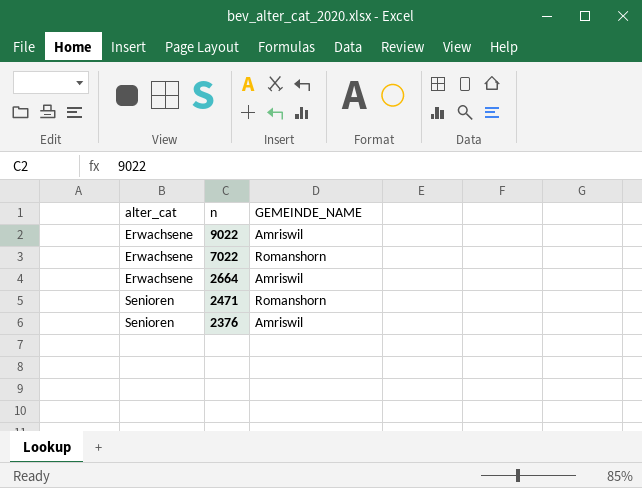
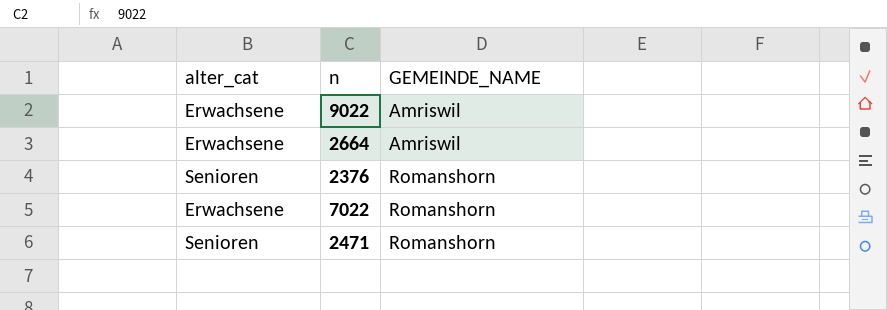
row order: alter_cat ascending -> GEMEINDE_NAME ascending
2376 | GEMEINDE_NAME: Amriswil -> Romanshorn

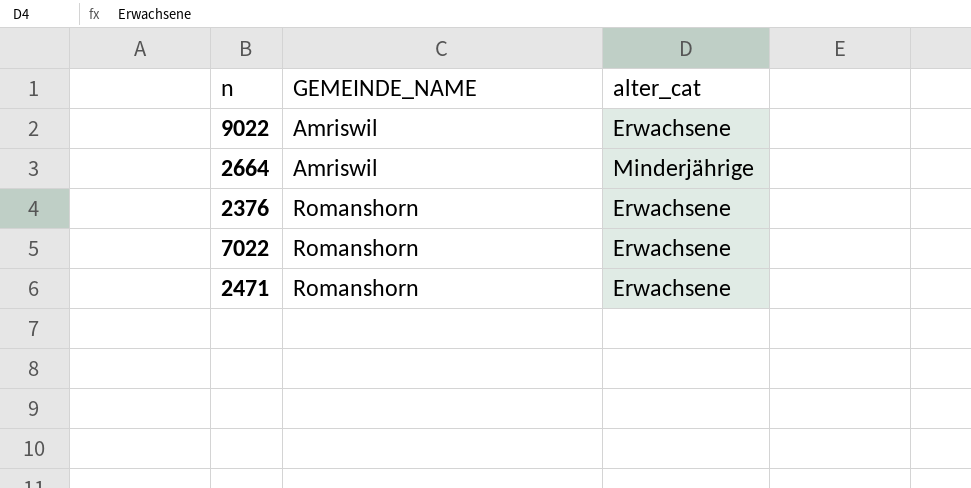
column alter_cat | position: 1 -> 3
2664 | alter_cat: Erwachsene -> Minderjährige
2376 | alter_cat: Senioren -> Erwachsene
2471 | alter_cat: Senioren -> Erwachsene

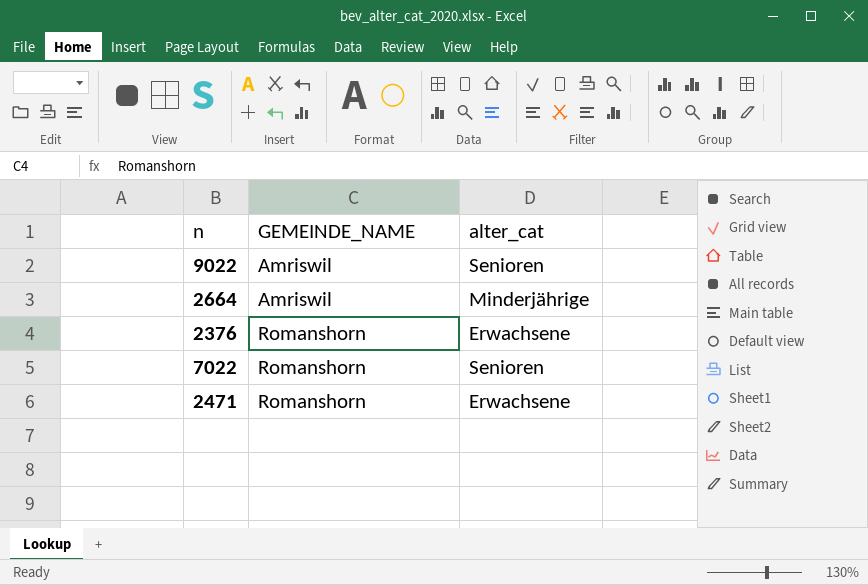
9022 | alter_cat: Erwachsene -> Senioren
7022 | alter_cat: Erwachsene -> Senioren

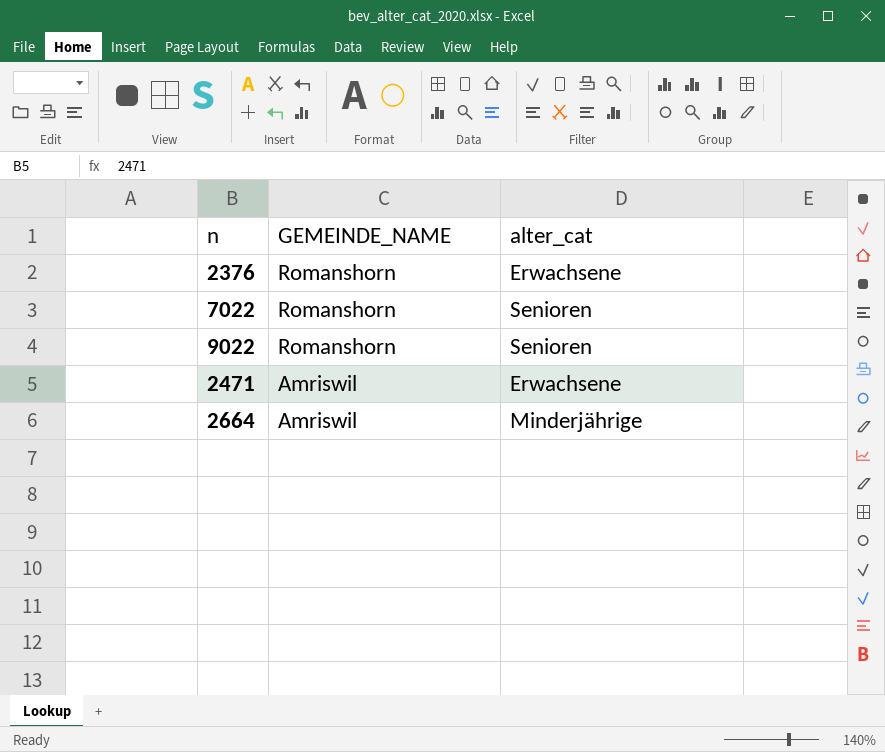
row order: GEMEINDE_NAME ascending -> GEMEINDE_NAME descending
9022 | GEMEINDE_NAME: Amriswil -> Romanshorn
2471 | GEMEINDE_NAME: Romanshorn -> Amriswil

